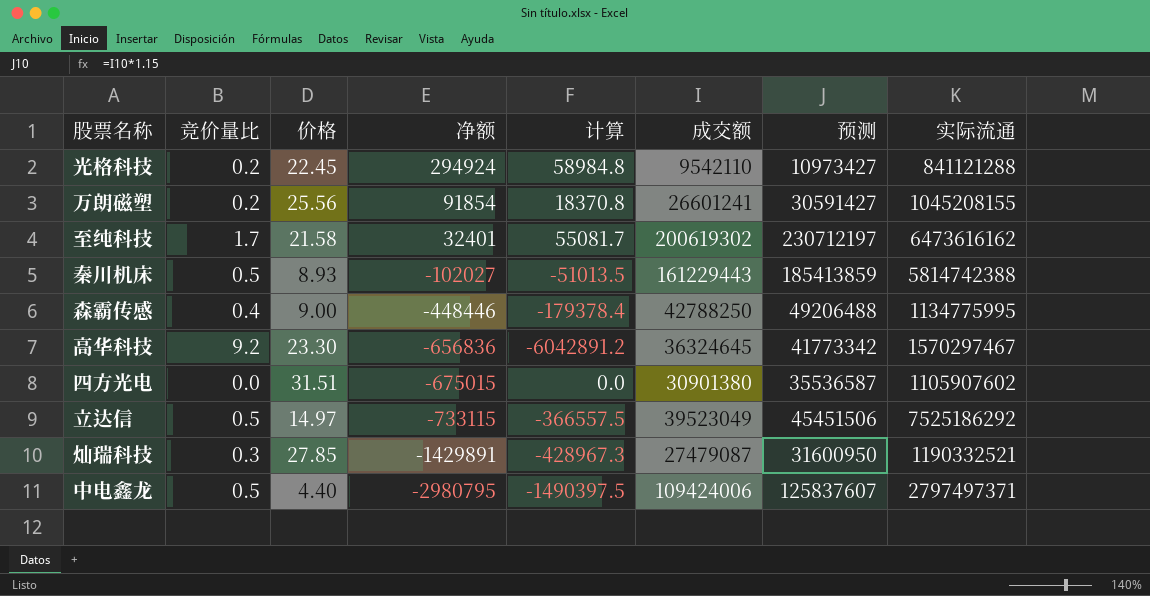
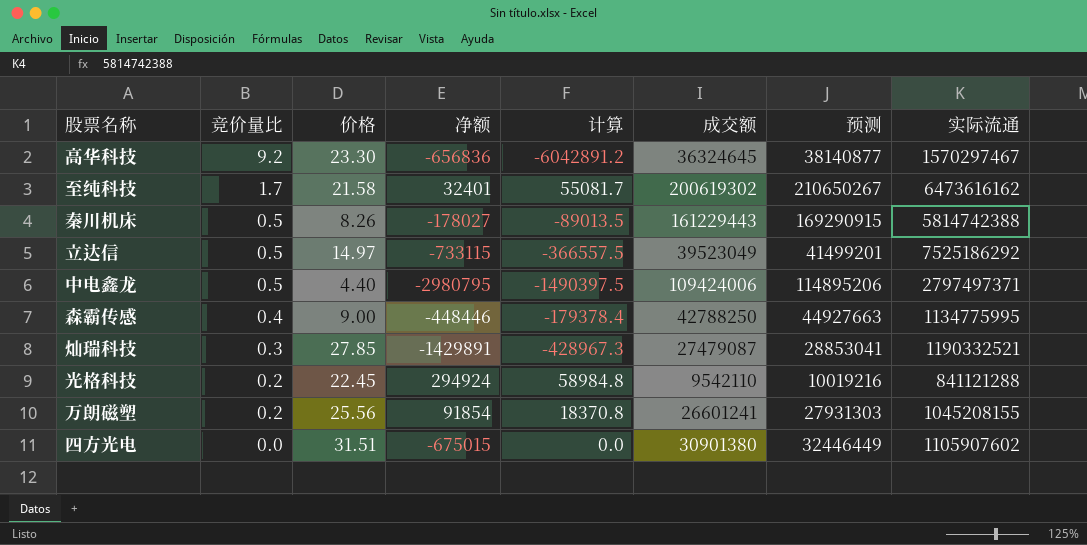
row order: 净额 descending -> 竞价量比 descending
column 预测 | formula: [成交额] * 1.15 -> [成交额] * 1.05
秦川机床 | 价格: 8.93 -> 8.26
秦川机床 | 净额: -102027 -> -178027
秦川机床 | 计算: -51013.5 -> -89013.5

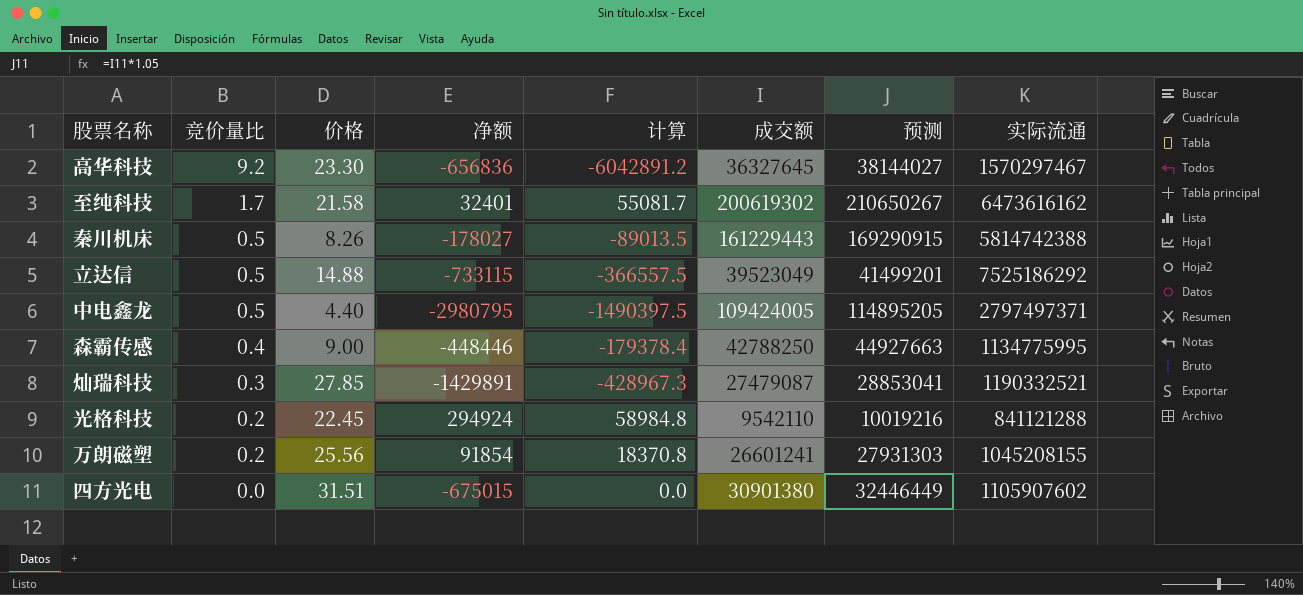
高华科技 | 成交额: 36324645 -> 36327645
高华科技 | 预测: 38140877 -> 38144027
立达信 | 价格: 14.97 -> 14.88
中电鑫龙 | 成交额: 109424006 -> 109424005
中电鑫龙 | 预测: 114895206 -> 114895205

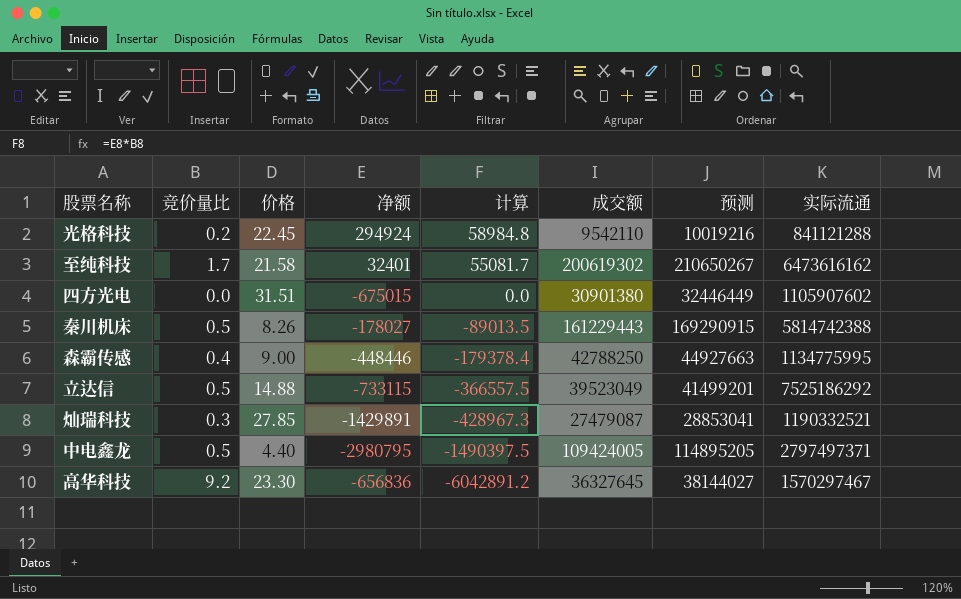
row order: 竞价量比 descending -> 计算 descending
row 万朗磁塑: 0.2 | 25.56 | 91854 | 18370.8 | 26601241 | 27931303 | 1045208155 -> none

